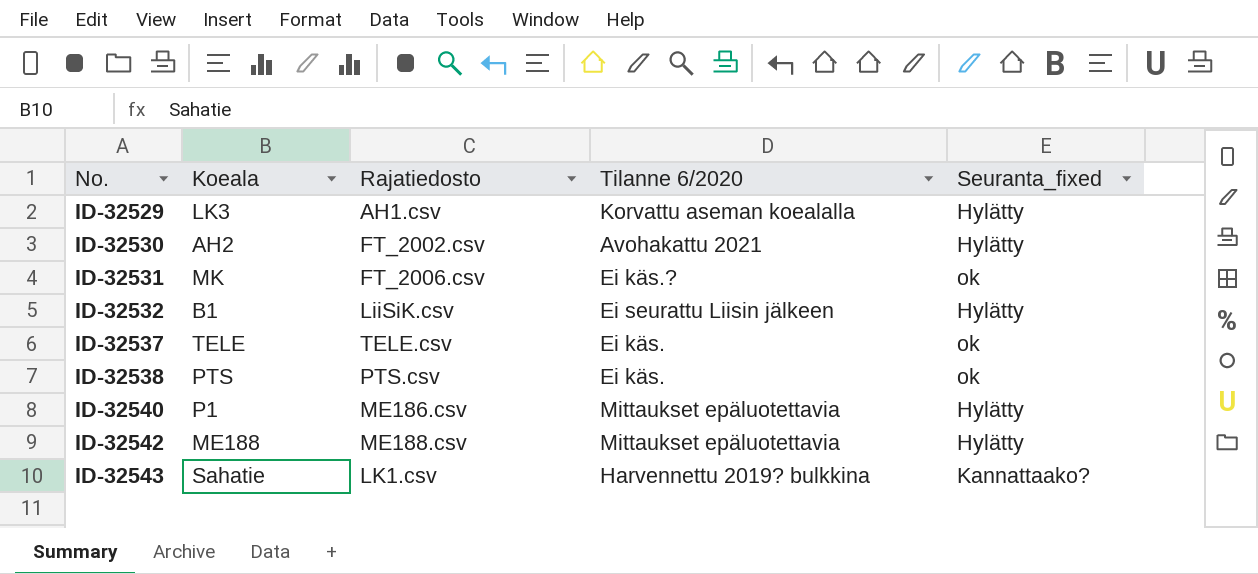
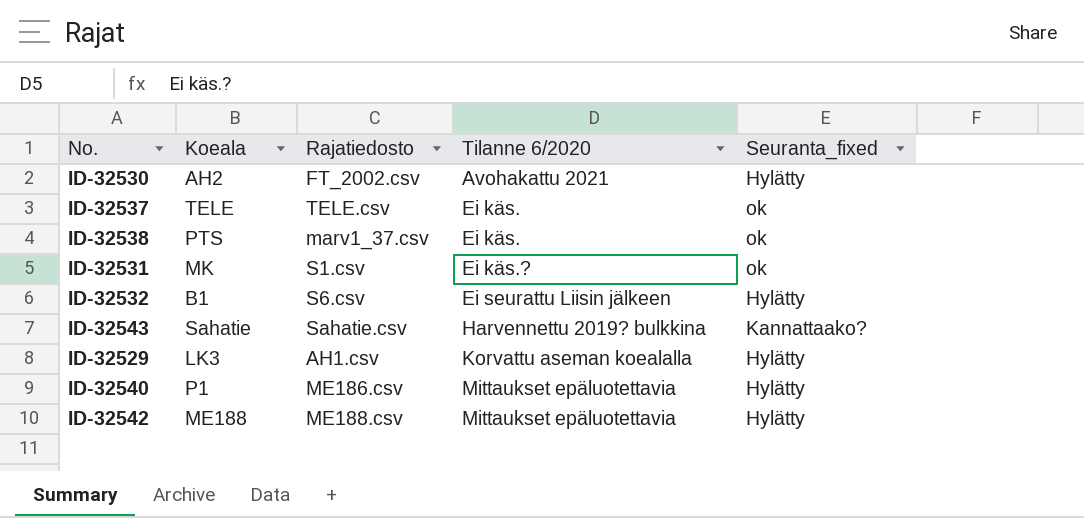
row order: No. ascending -> Tilanne 6/2020 ascending
ID-32538 | Rajatiedosto: PTS.csv -> marv1_37.csv
ID-32531 | Rajatiedosto: FT_2006.csv -> S1.csv
ID-32532 | Rajatiedosto: LiiSiK.csv -> S6.csv
ID-32543 | Rajatiedosto: LK1.csv -> Sahatie.csv

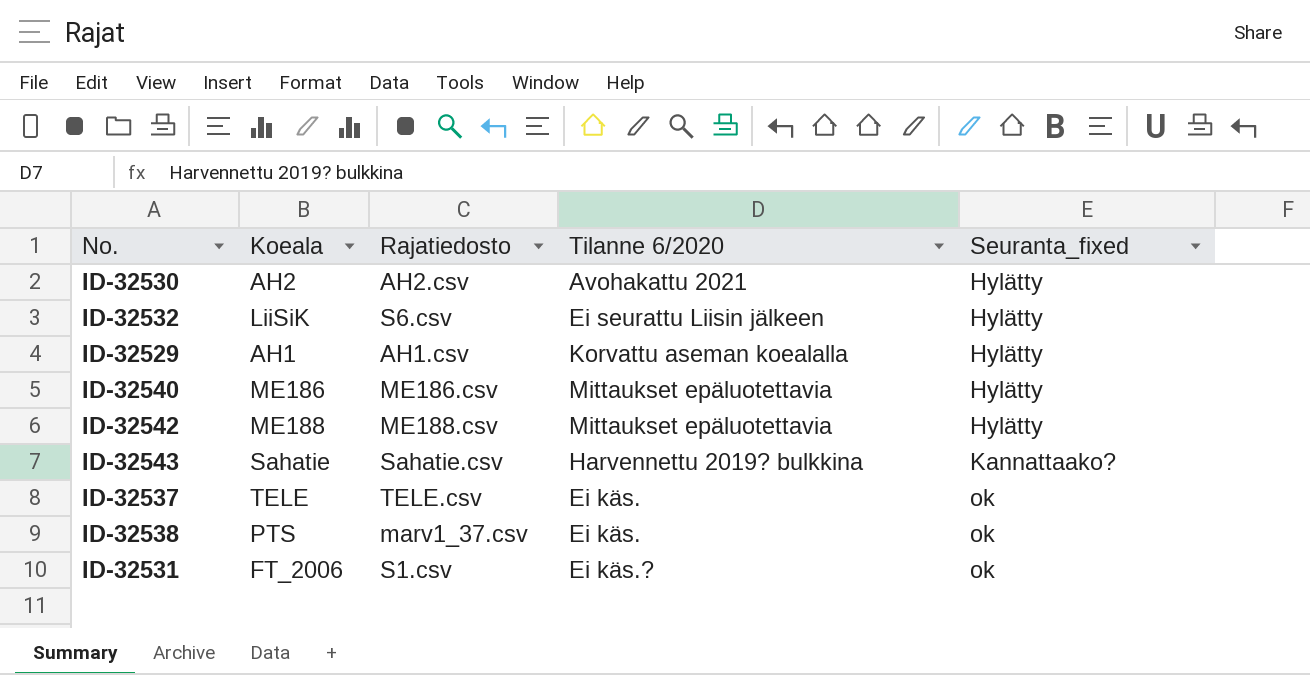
row order: Tilanne 6/2020 ascending -> Seuranta_fixed ascending
ID-32530 | Rajatiedosto: FT_2002.csv -> AH2.csv
ID-32532 | Koeala: B1 -> LiiSiK
ID-32529 | Koeala: LK3 -> AH1
ID-32540 | Koeala: P1 -> ME186
ID-32531 | Koeala: MK -> FT_2006

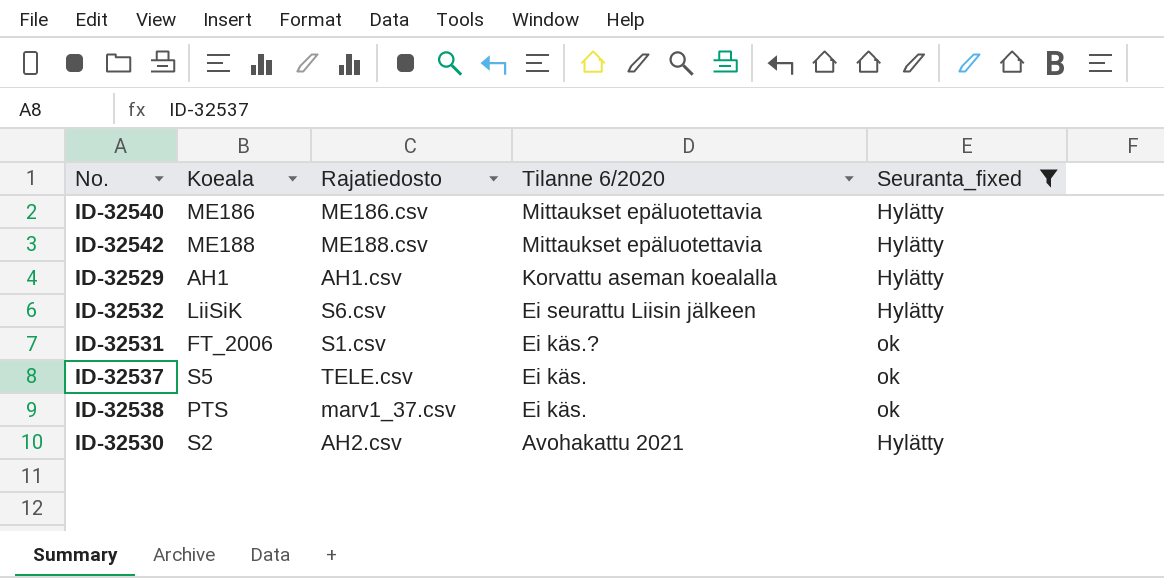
filter: none -> Seuranta_fixed != Kannattaako?
row order: Seuranta_fixed ascending -> Tilanne 6/2020 descending
ID-32537 | Koeala: TELE -> S5
ID-32530 | Koeala: AH2 -> S2

